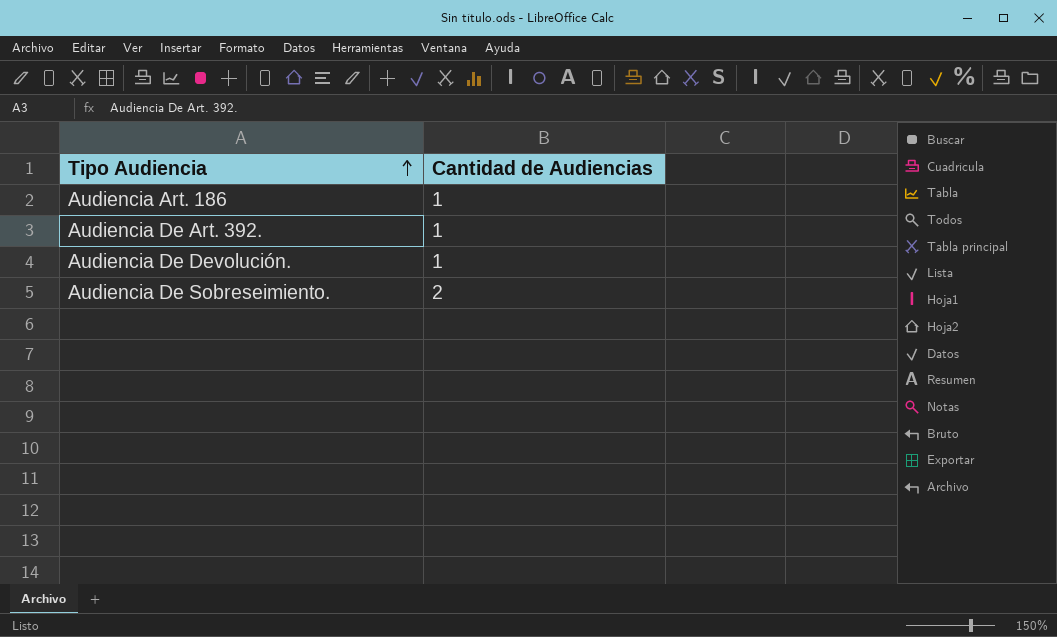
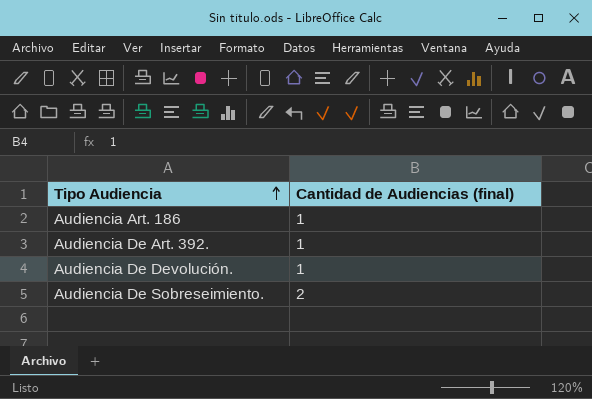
column name: Cantidad de Audiencias -> Cantidad de Audiencias (final)

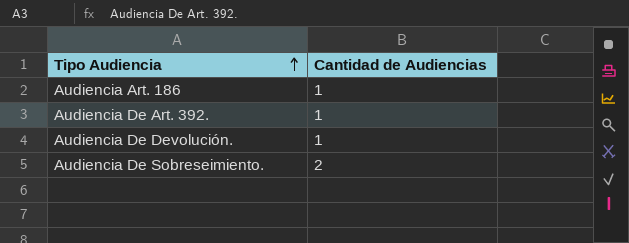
column name: Cantidad de Audiencias (final) -> Cantidad de Audiencias

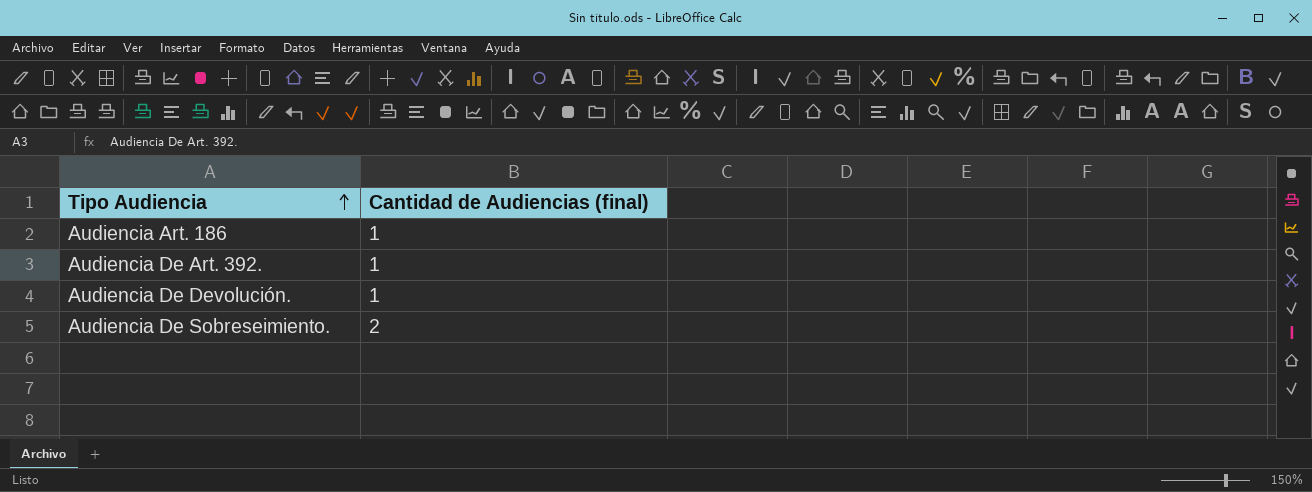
column name: Cantidad de Audiencias -> Cantidad de Audiencias (final)

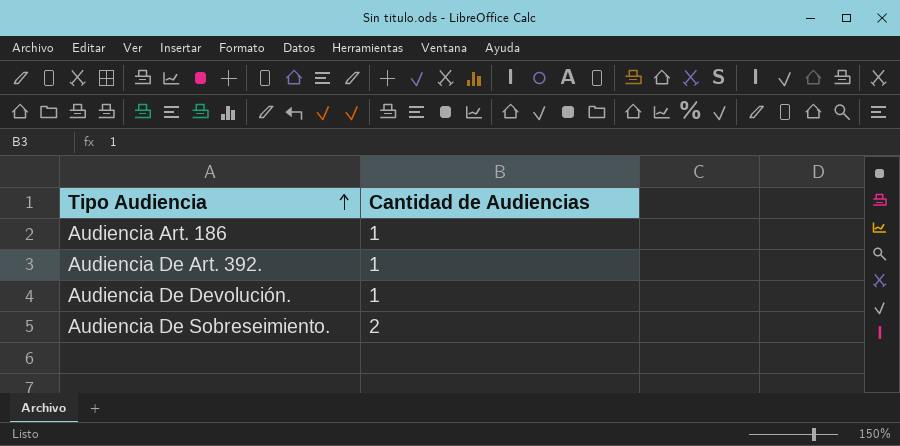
column name: Cantidad de Audiencias (final) -> Cantidad de Audiencias

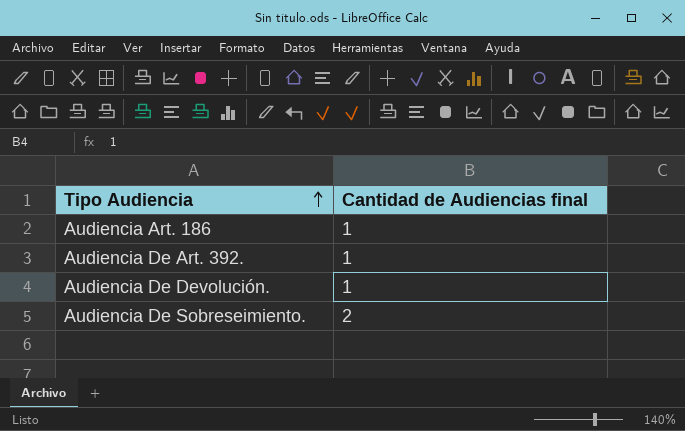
column name: Cantidad de Audiencias -> Cantidad de Audiencias final

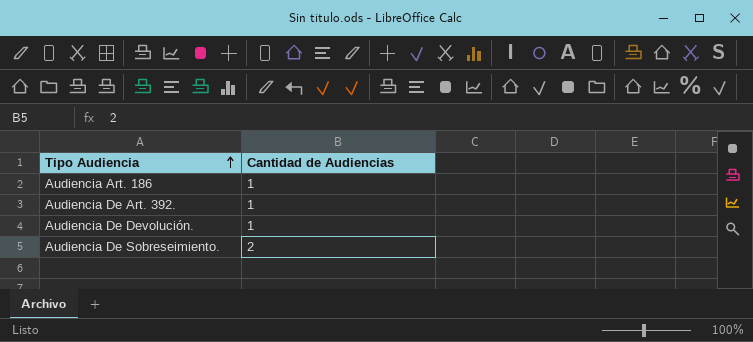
column name: Cantidad de Audiencias final -> Cantidad de Audiencias

